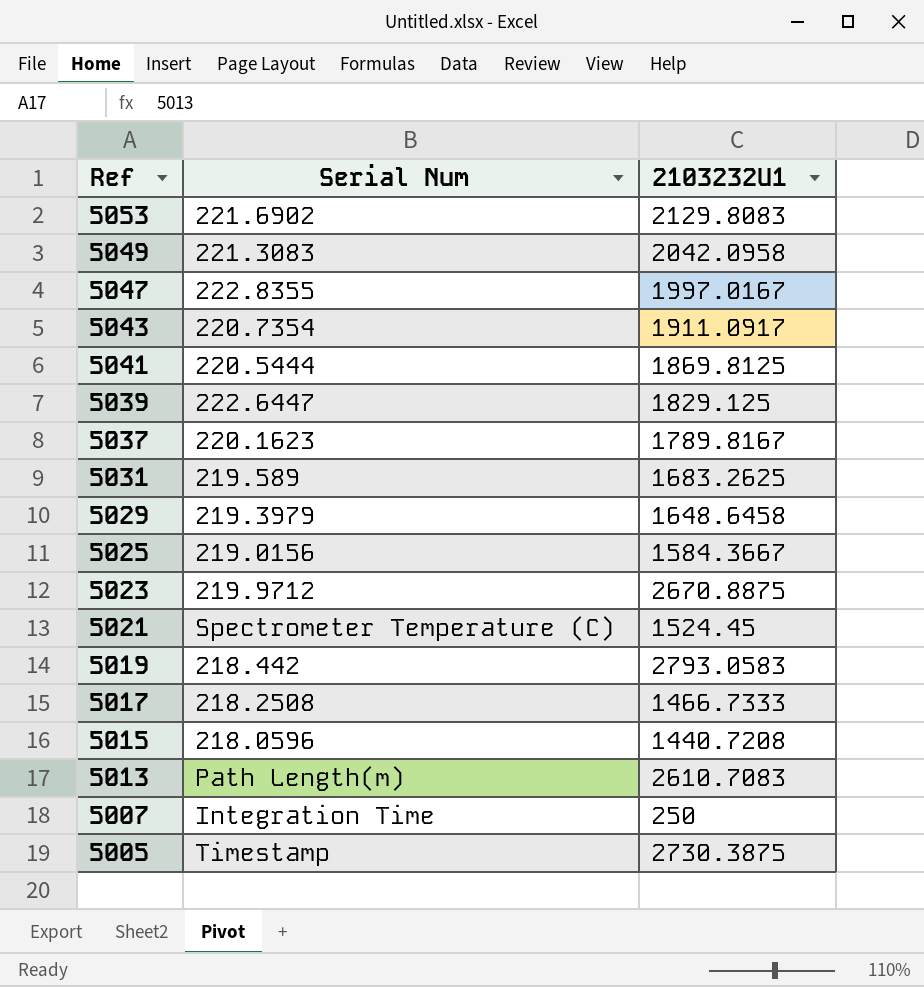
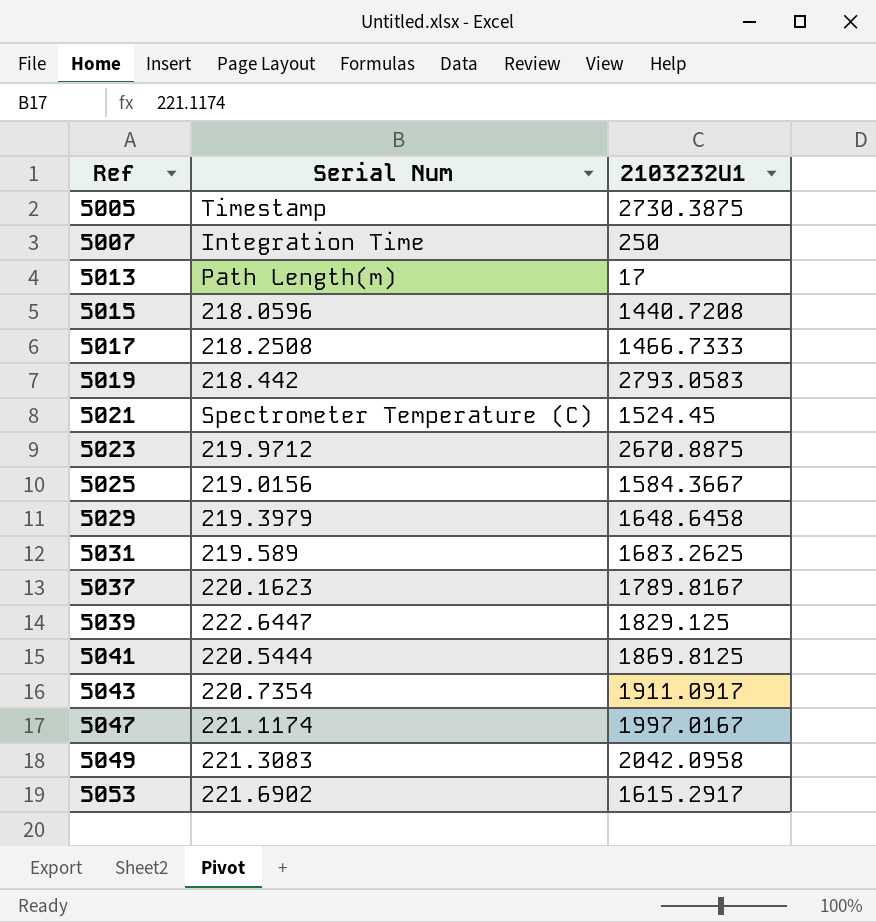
row order: Ref descending -> Ref ascending
5013 | 2103232U1: 2610.7083 -> 17
5047 | Serial Num: 222.8355 -> 221.1174
5053 | 2103232U1: 2129.8083 -> 1615.2917

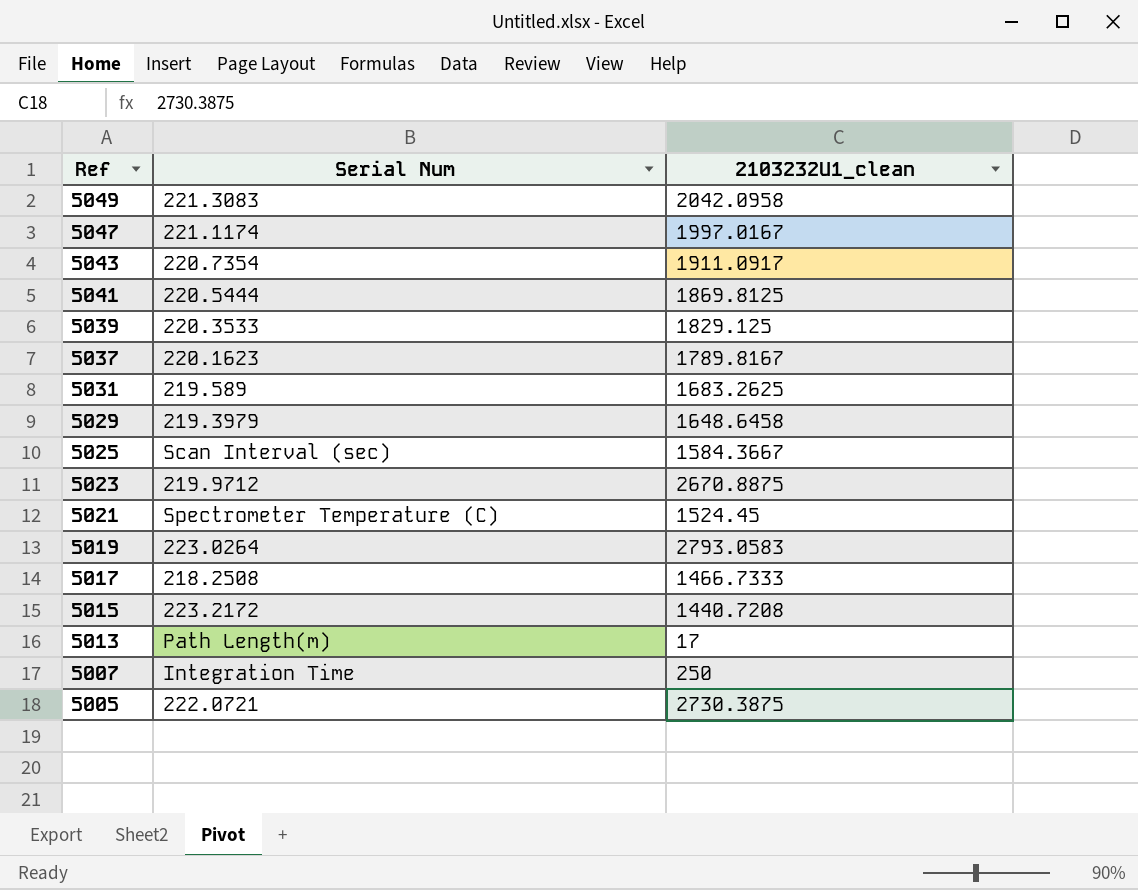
row order: Ref ascending -> Ref descending
column name: 2103232U1 -> 2103232U1_clean
row 5053: 221.6902 | 1615.2917 -> none
5039 | Serial Num: 222.6447 -> 220.3533
5025 | Serial Num: 219.0156 -> Scan Interval (sec)
5019 | Serial Num: 218.442 -> 223.0264
5015 | Serial Num: 218.0596 -> 223.2172
5005 | Serial Num: Timestamp -> 222.0721

